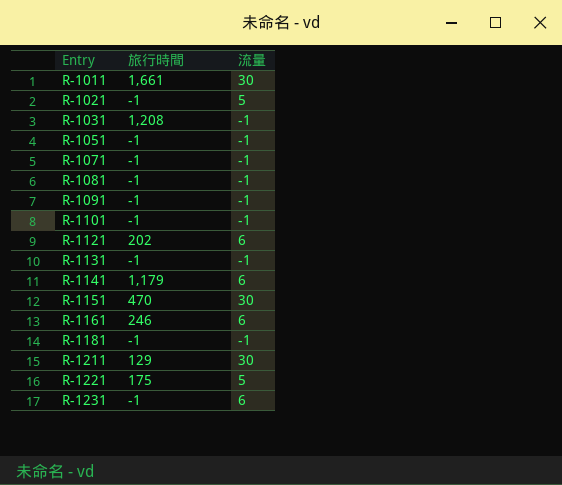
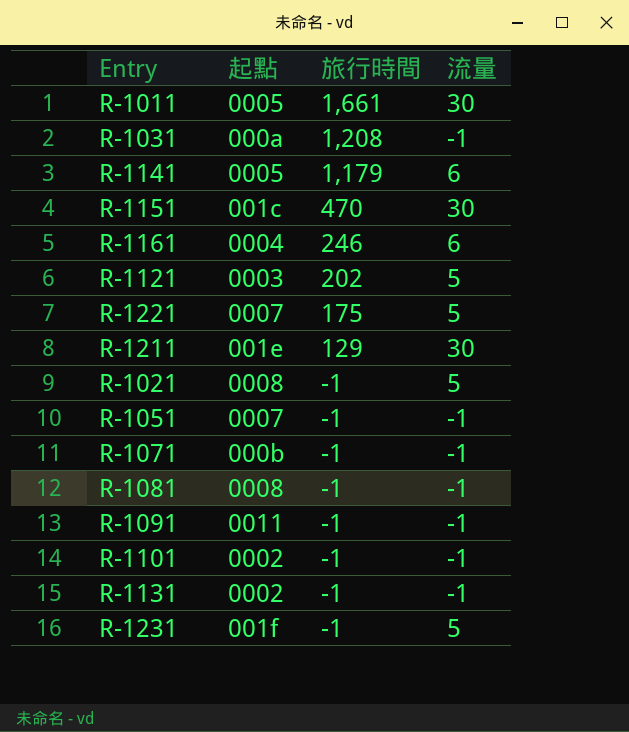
row order: Entry ascending -> 旅行時間 descending
column 起點 | position: none -> 2
row R-1181: -1 | -1 -> none
R-1121 | 流量: 6 -> 5
R-1231 | 流量: 6 -> 5

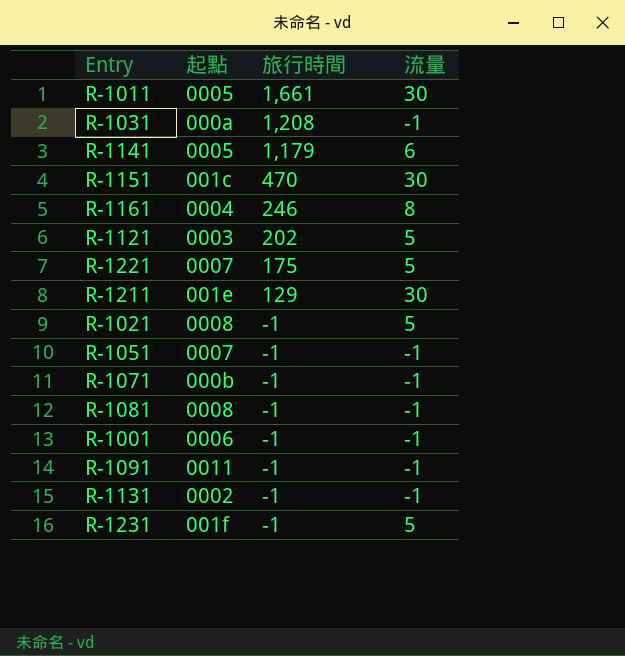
row R-1101: 0002 | -1 | -1 -> none
R-1161 | 流量: 6 -> 8
row R-1001: none -> 0006 | -1 | -1

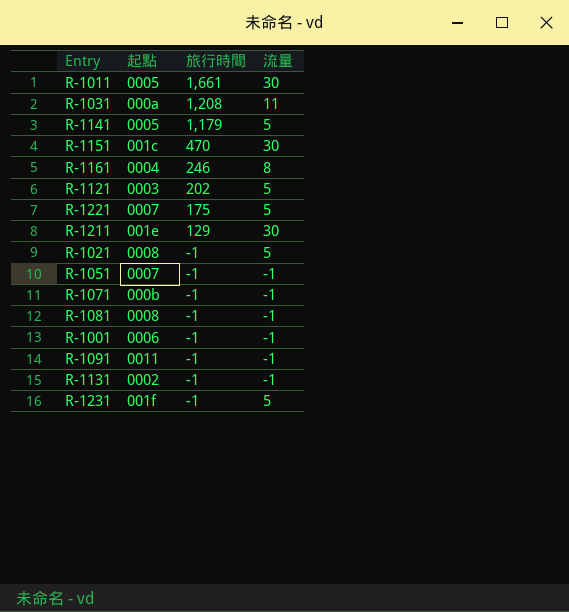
R-1031 | 流量: -1 -> 11
R-1141 | 流量: 6 -> 5

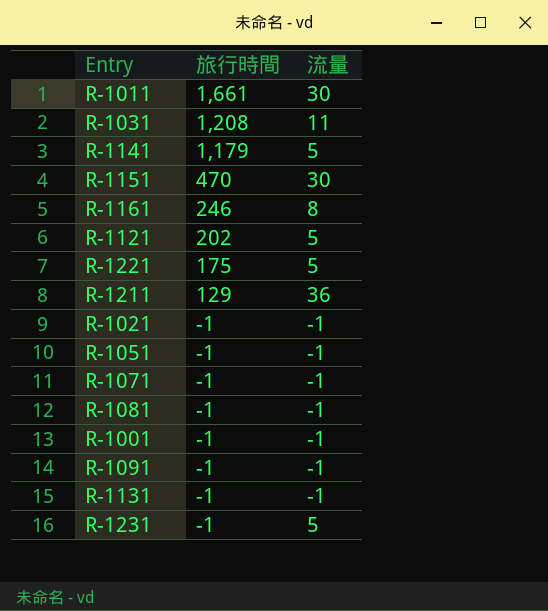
column 起點 | position: 2 -> none
R-1211 | 流量: 30 -> 36
R-1021 | 流量: 5 -> -1

